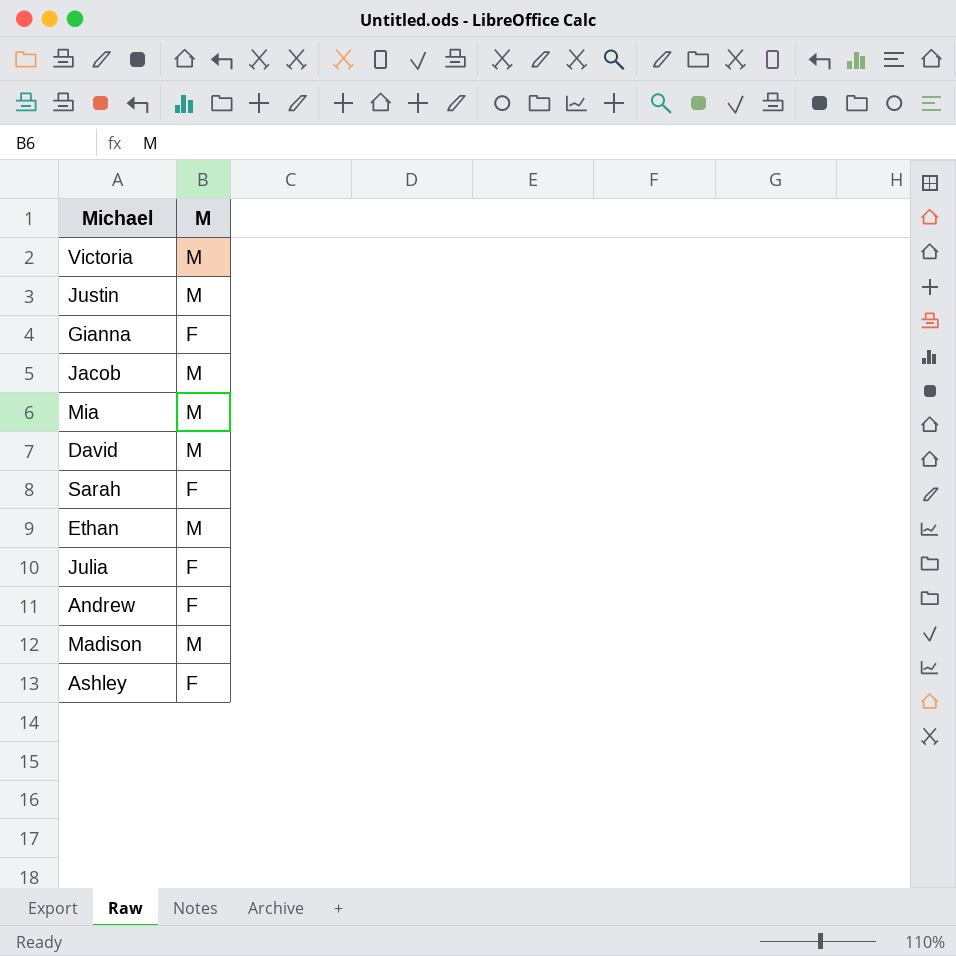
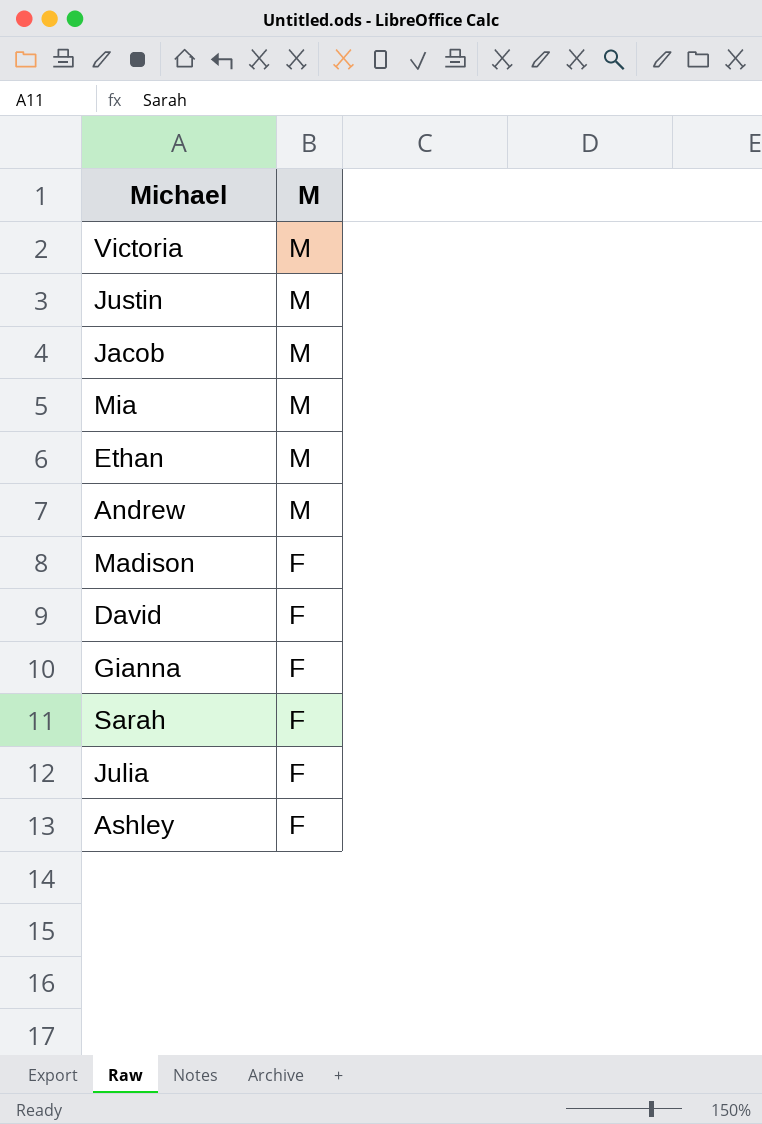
row order: none -> M descending
Andrew | M: F -> M
Madison | M: M -> F
David | M: M -> F

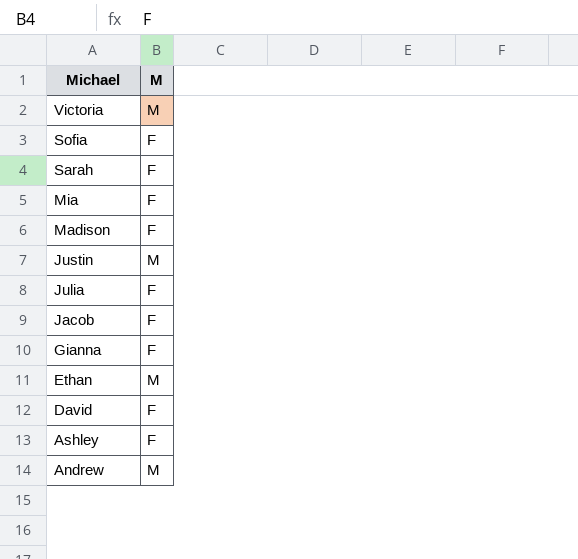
row order: M descending -> Michael descending
row Sofia: none -> F
Mia | M: M -> F
Jacob | M: M -> F

